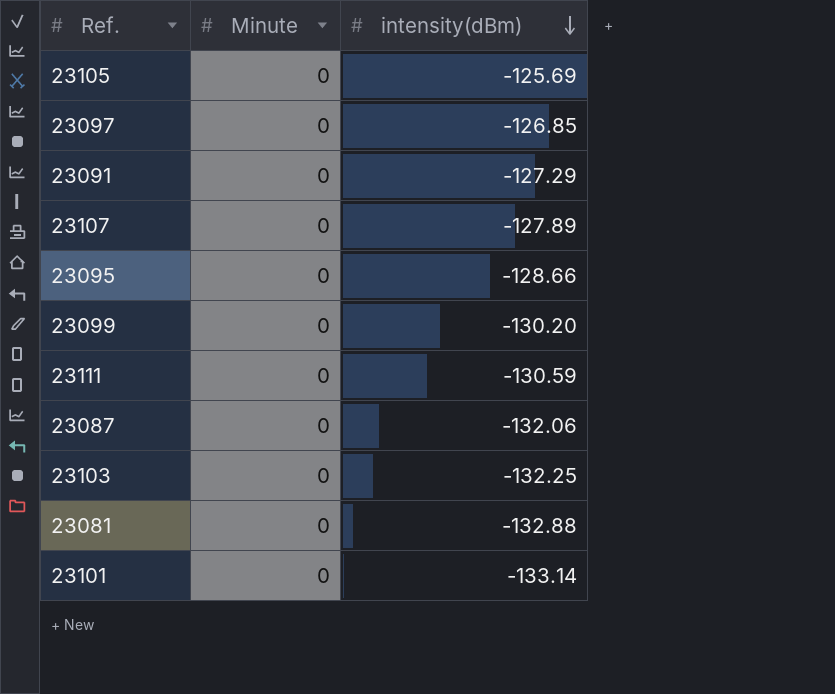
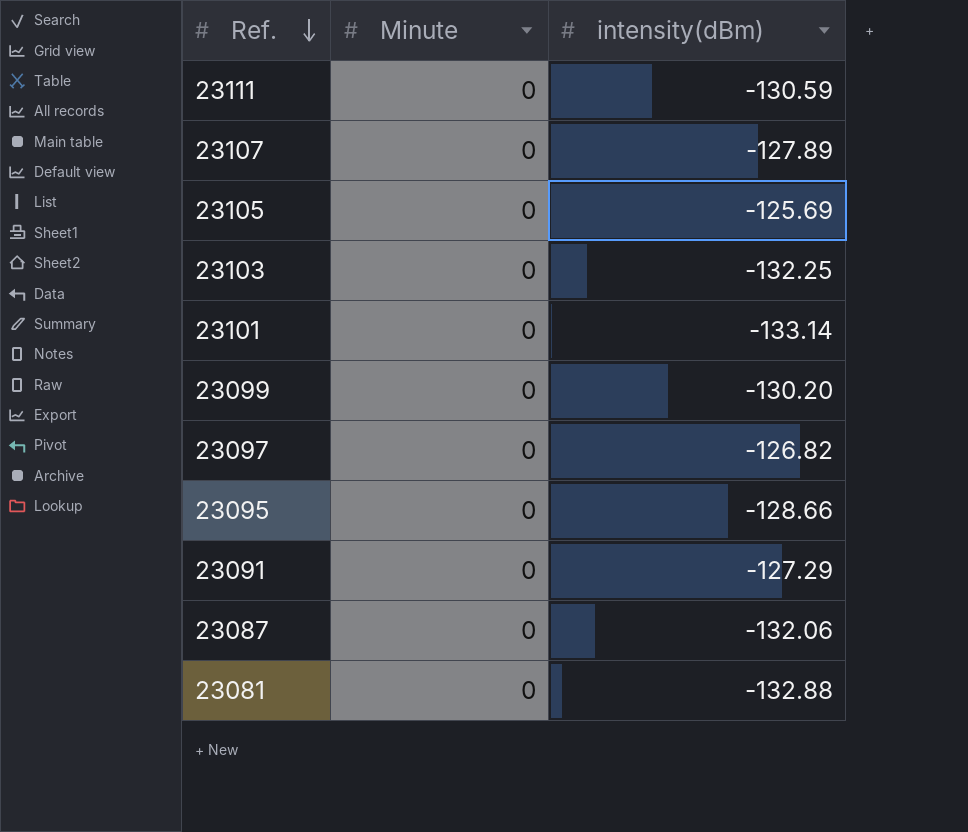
row order: intensity(dBm) descending -> Ref. descending
23097 | intensity(dBm): -126.85 -> -126.82

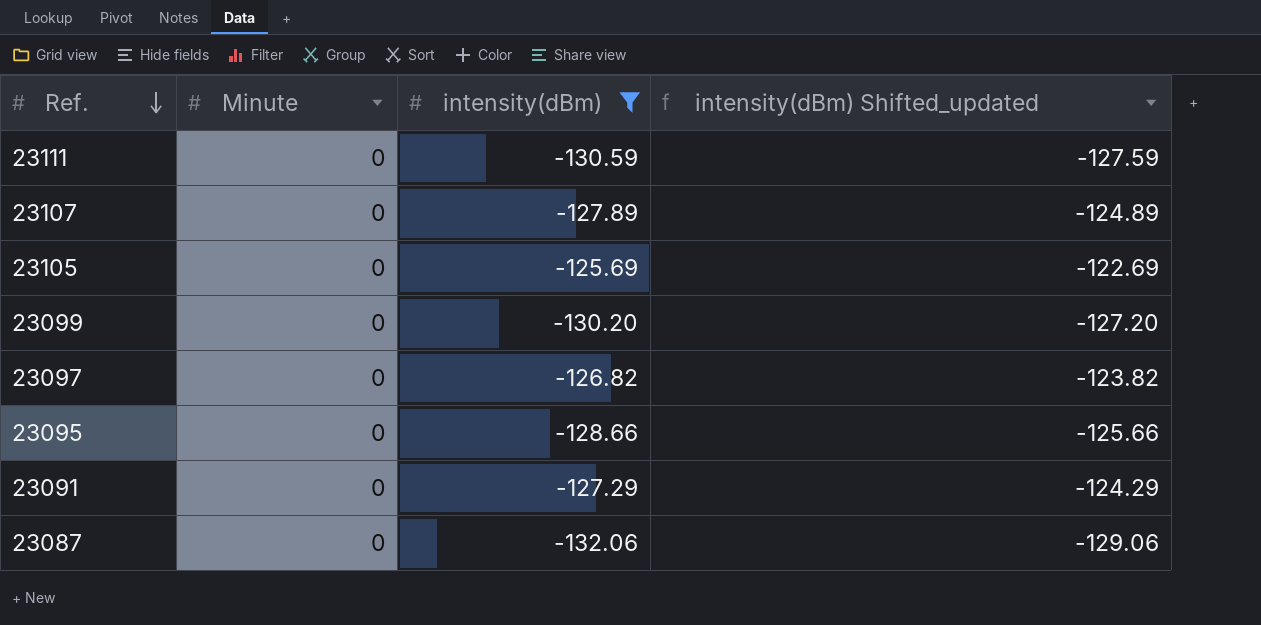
filter: none -> intensity(dBm) >= -132.06
column intensity(dBm) Shifted_updated | formula: none -> [intensity(dBm)] + 3

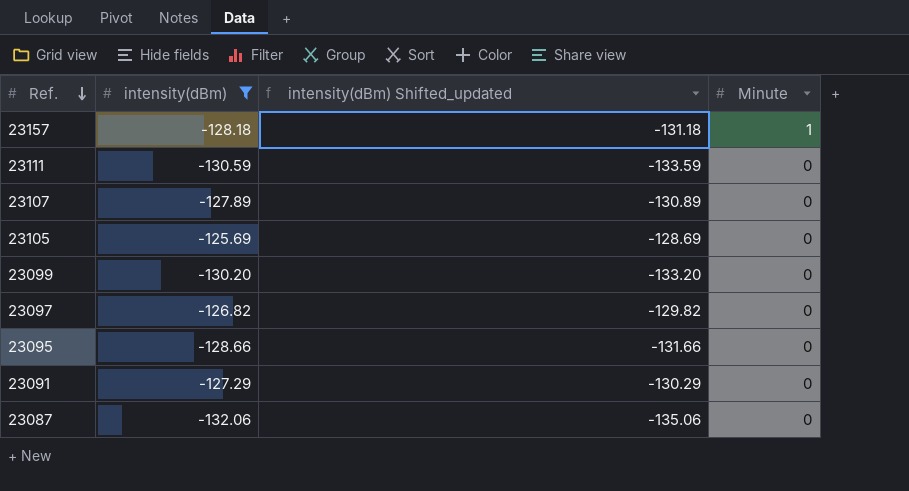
column intensity(dBm) Shifted_updated | formula: [intensity(dBm)] + 3 -> [intensity(dBm)] - 3
column Minute | position: 2 -> 4
row 23157: none -> -128.18 | -131.18 | 1

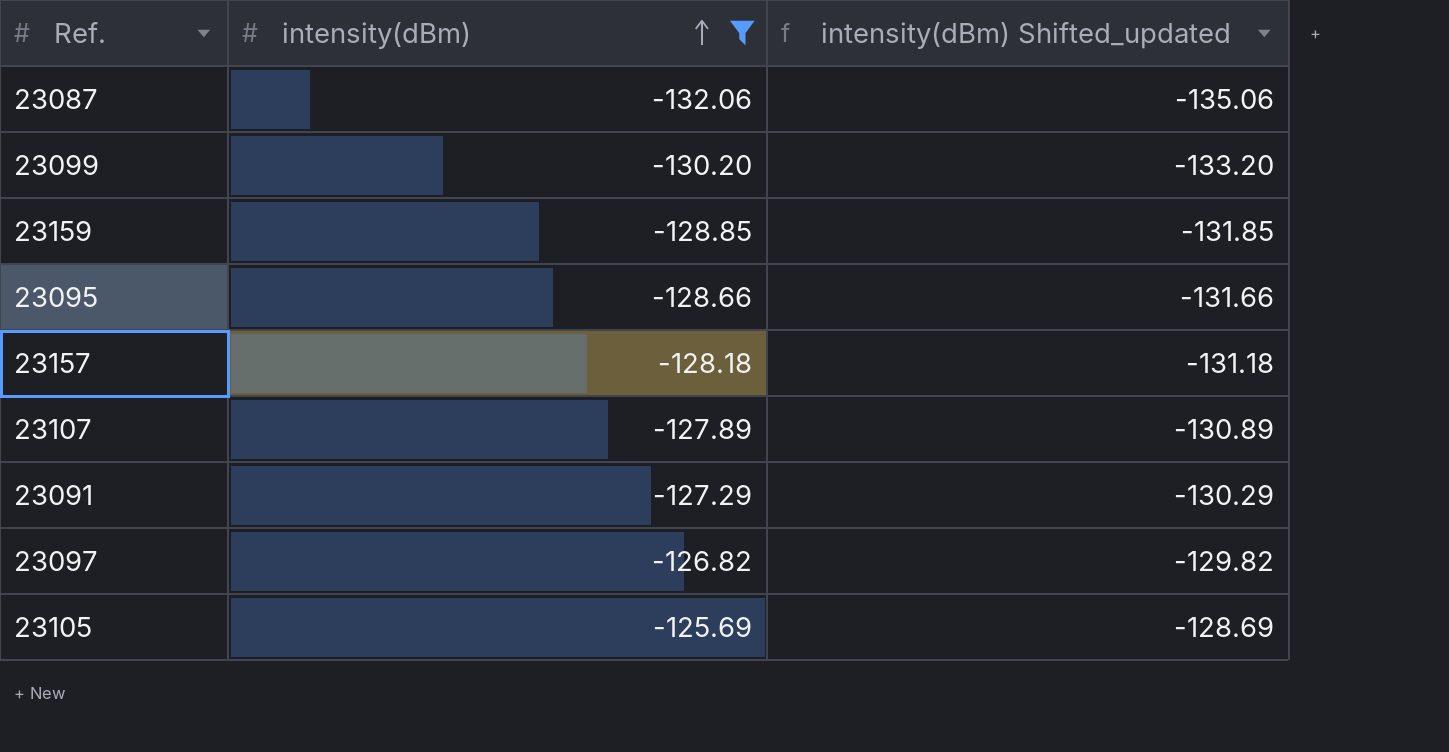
row order: Ref. descending -> intensity(dBm) ascending
column Minute | position: 4 -> none
row 23111: -130.59 | -133.59 | 0 -> none
row 23159: none -> -128.85 | -131.85

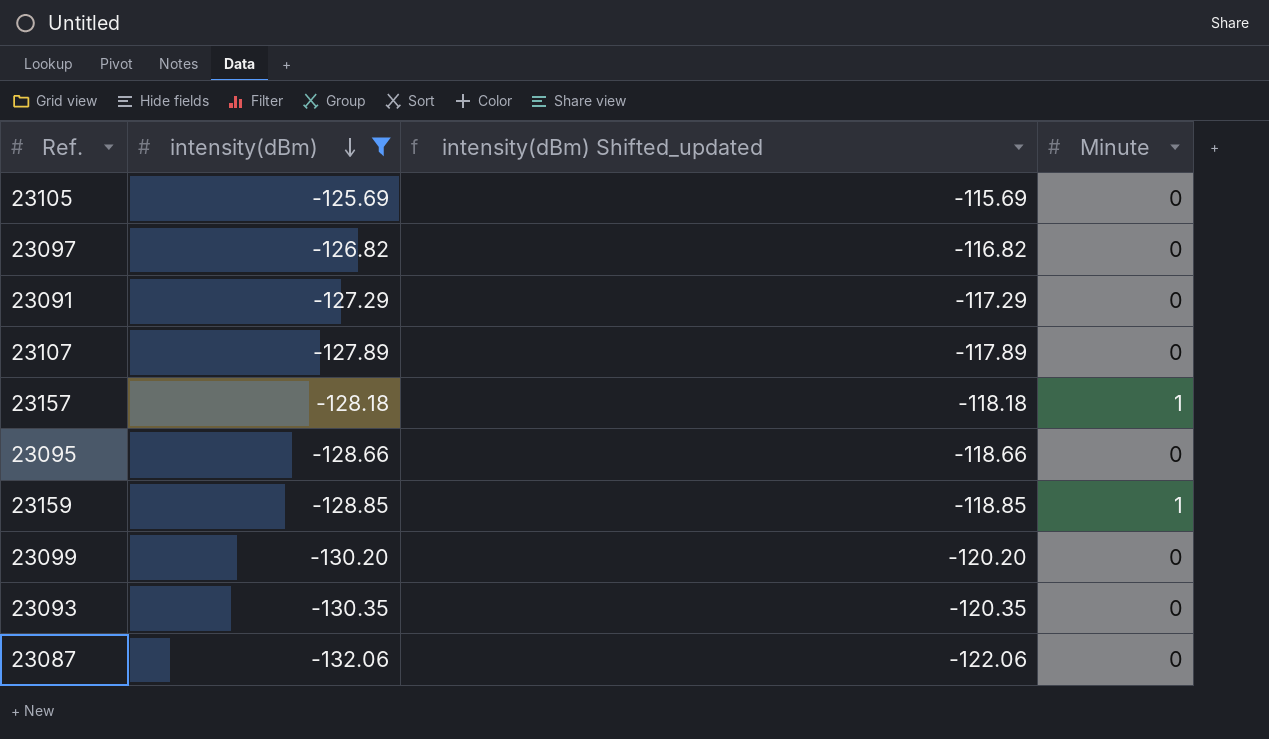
row order: intensity(dBm) ascending -> intensity(dBm) descending
column intensity(dBm) Shifted_updated | formula: [intensity(dBm)] - 3 -> [intensity(dBm)] + 10
column Minute | position: none -> 4
row 23093: none -> -130.35 | -120.35 | 0

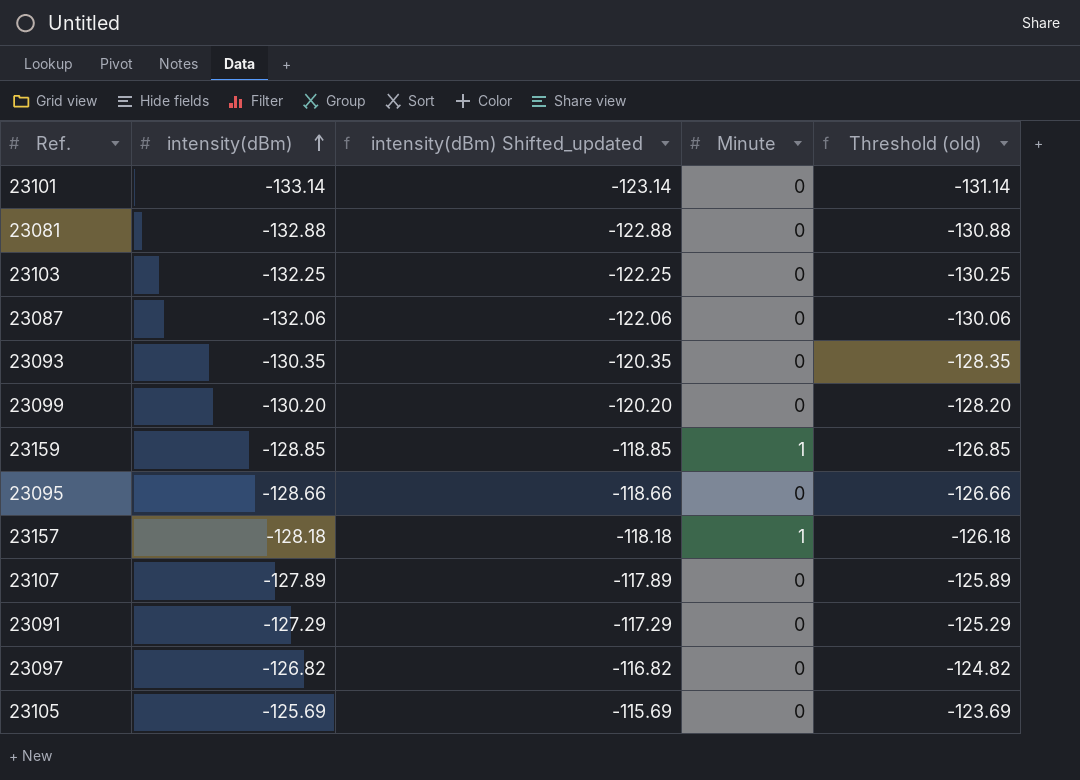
filter: intensity(dBm) >= -132.06 -> none
row order: intensity(dBm) descending -> intensity(dBm) ascending
column Threshold (old) | formula: none -> [intensity(dBm)] + 2

